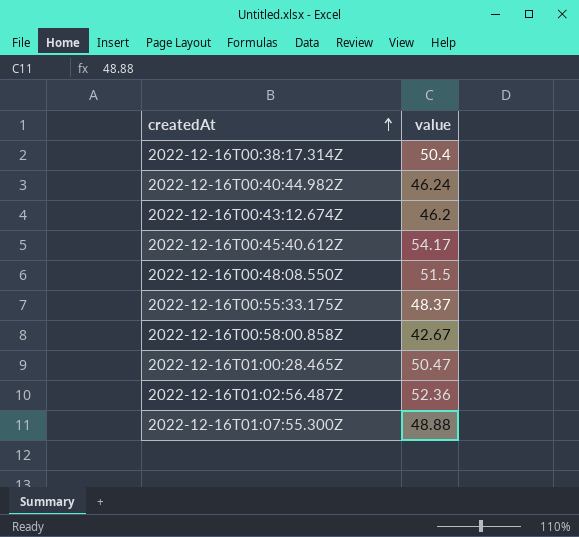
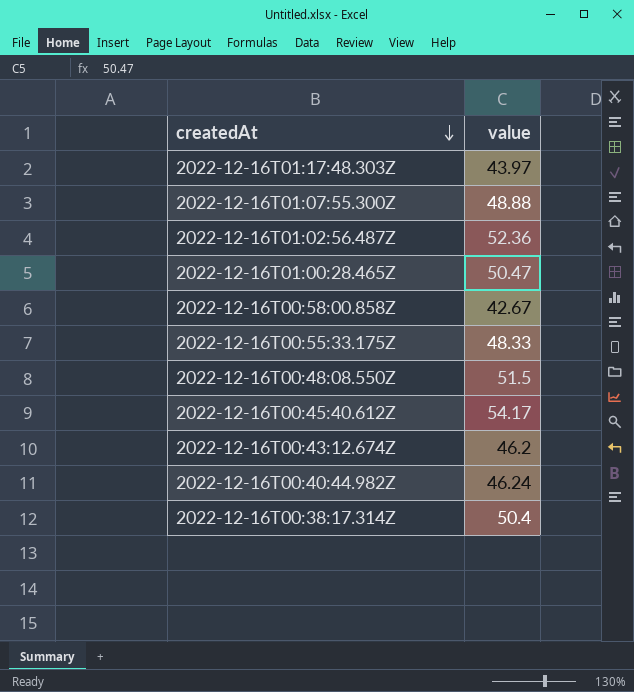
row order: createdAt ascending -> createdAt descending
row 2022-12-16T01:17:48.303Z: none -> 43.97
2022-12-16T00:55:33.175Z | value: 48.37 -> 48.33

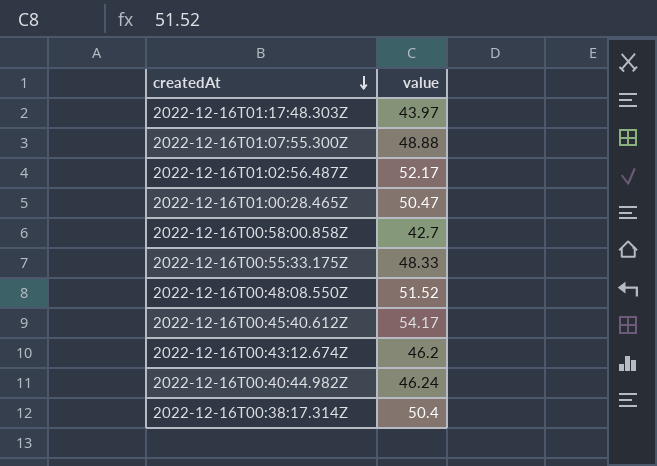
2022-12-16T01:02:56.487Z | value: 52.36 -> 52.17
2022-12-16T00:58:00.858Z | value: 42.67 -> 42.7
2022-12-16T00:48:08.550Z | value: 51.5 -> 51.52

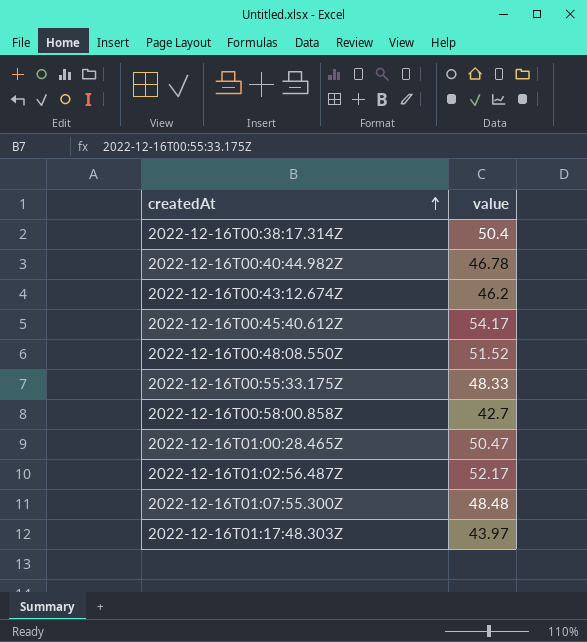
row order: createdAt descending -> createdAt ascending
2022-12-16T00:40:44.982Z | value: 46.24 -> 46.78
2022-12-16T01:07:55.300Z | value: 48.88 -> 48.48

